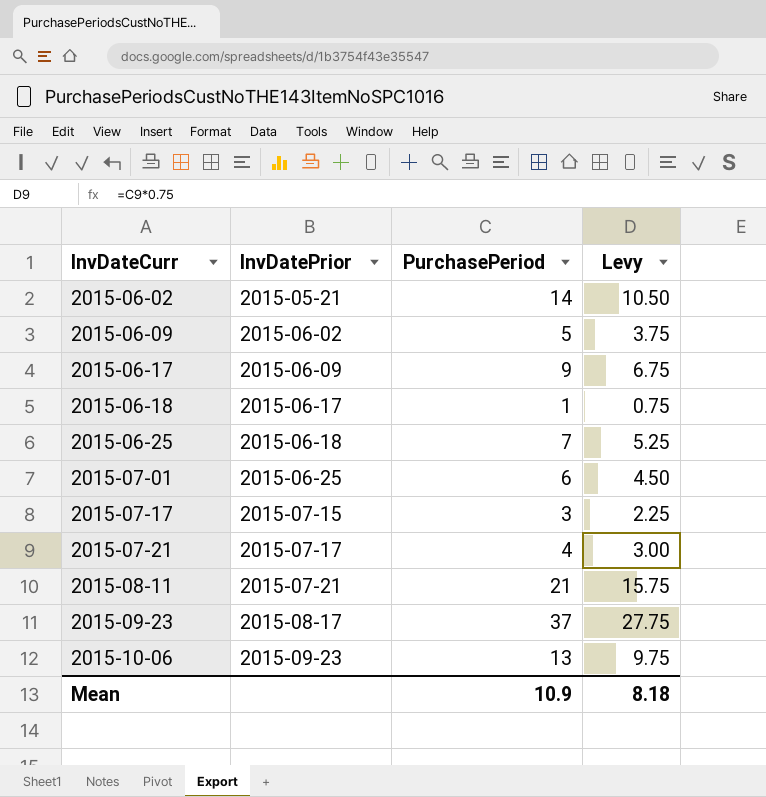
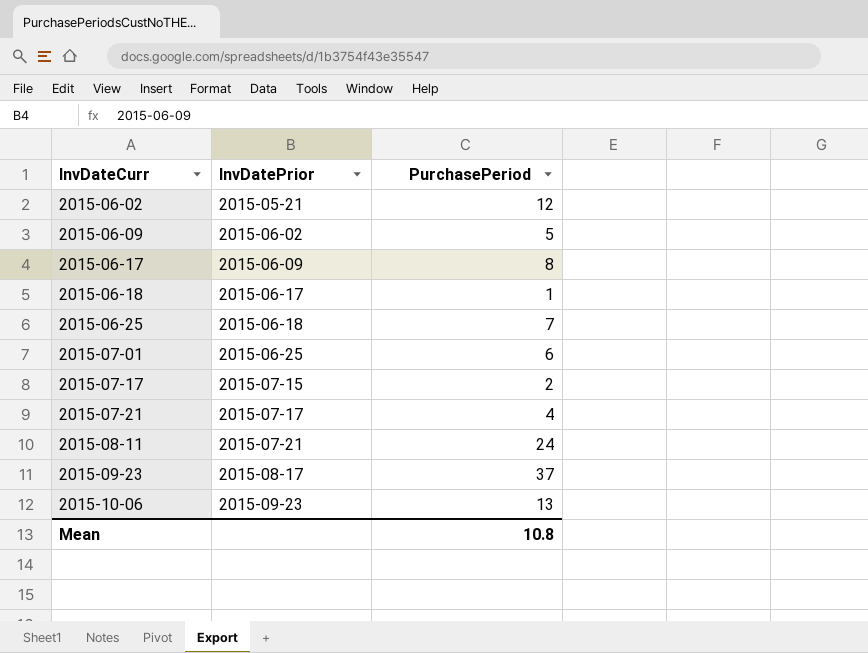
column Levy | formula: [PurchasePeriod] * 0.75 -> none
2015-06-02 | PurchasePeriod: 14 -> 12
2015-06-17 | PurchasePeriod: 9 -> 8
2015-07-17 | PurchasePeriod: 3 -> 2
2015-08-11 | PurchasePeriod: 21 -> 24
Mean | PurchasePeriod: 10.9 -> 10.8

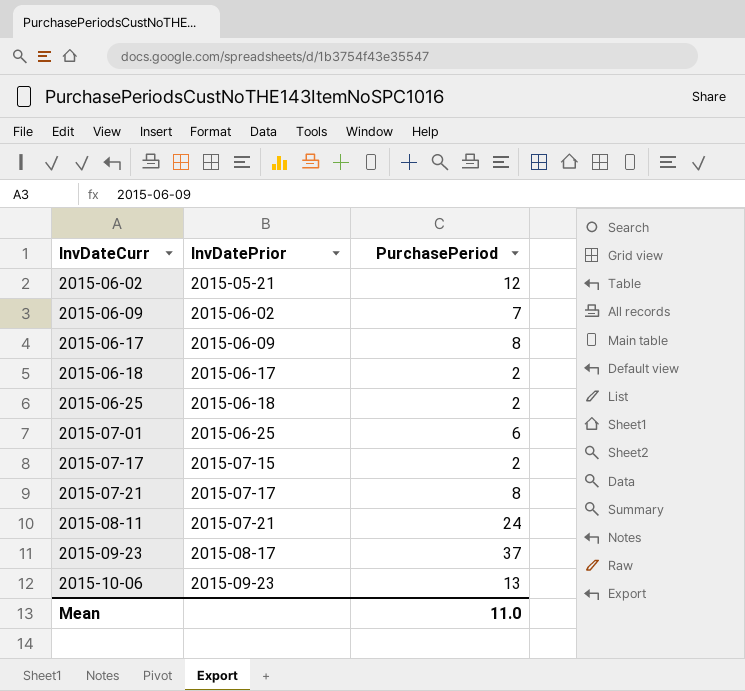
2015-06-09 | PurchasePeriod: 5 -> 7
2015-06-18 | PurchasePeriod: 1 -> 2
2015-06-25 | PurchasePeriod: 7 -> 2
2015-07-21 | PurchasePeriod: 4 -> 8
Mean | PurchasePeriod: 10.8 -> 11.0

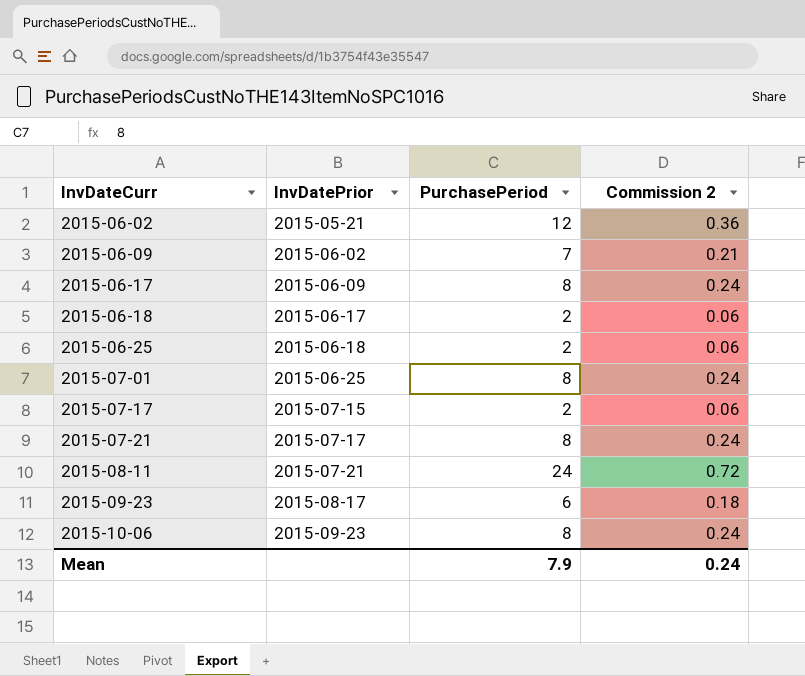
column Commission 2 | formula: none -> [PurchasePeriod] * 0.03
2015-07-01 | PurchasePeriod: 6 -> 8
2015-09-23 | PurchasePeriod: 37 -> 6
2015-10-06 | PurchasePeriod: 13 -> 8
Mean | PurchasePeriod: 11.0 -> 7.9

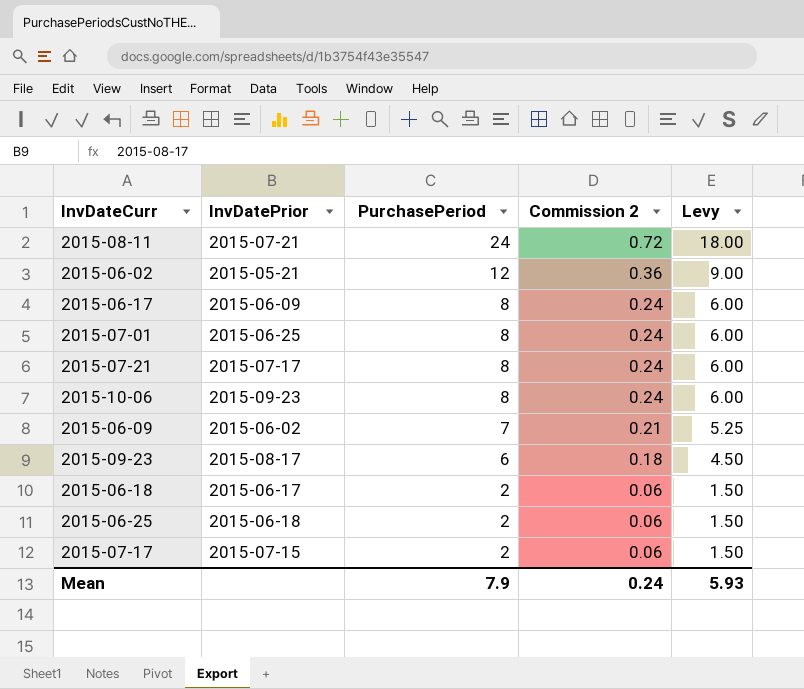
row order: InvDateCurr ascending -> PurchasePeriod descending
column Levy | formula: none -> [PurchasePeriod] * 0.75

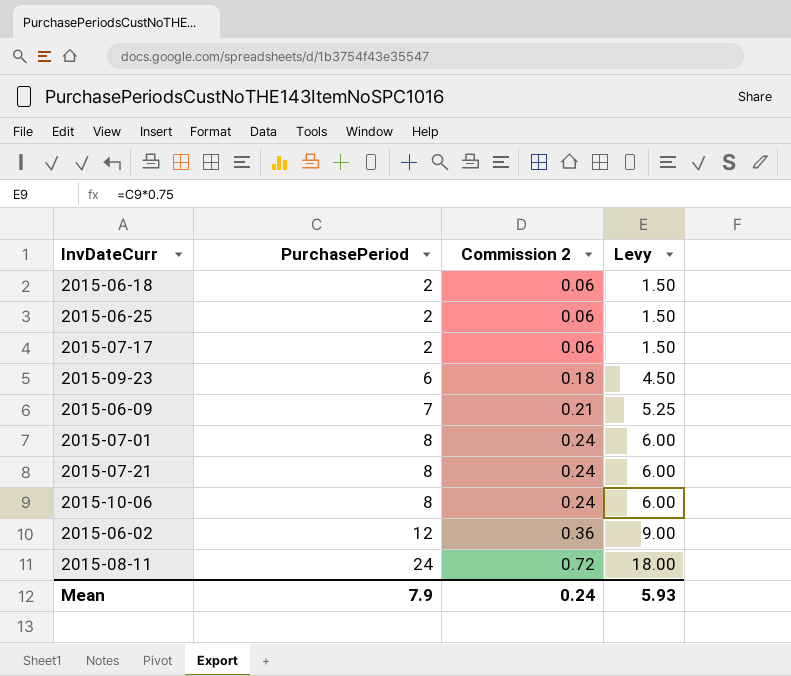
row order: PurchasePeriod descending -> PurchasePeriod ascending
column InvDatePrior | position: 2 -> none
row 2015-06-17: 2015-06-09 | 8 | 0.24 | 6.00 -> none

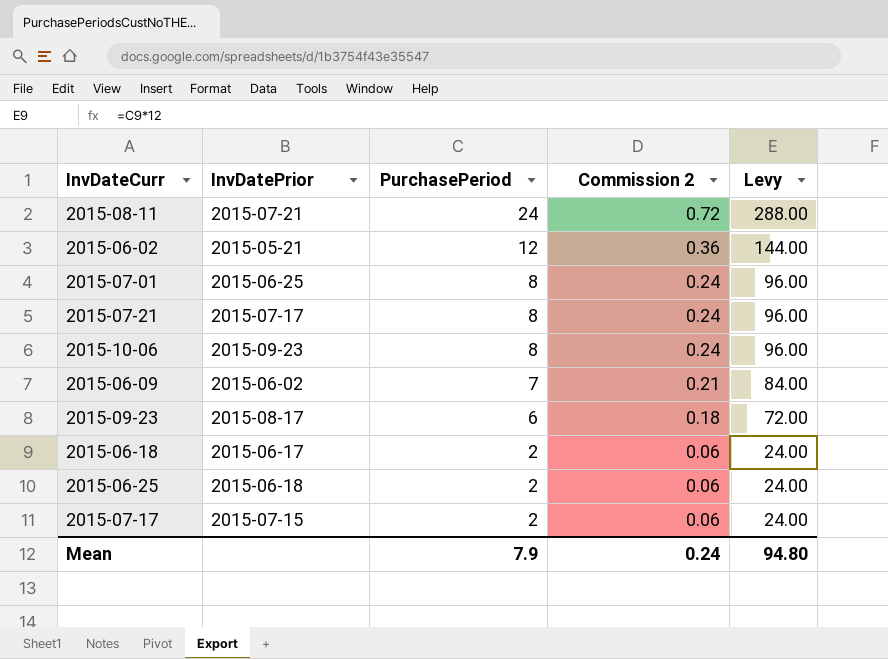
row order: PurchasePeriod ascending -> PurchasePeriod descending
column InvDatePrior | position: none -> 2
column Levy | formula: [PurchasePeriod] * 0.75 -> [PurchasePeriod] * 12
Mean | Levy: 5.93 -> 94.80

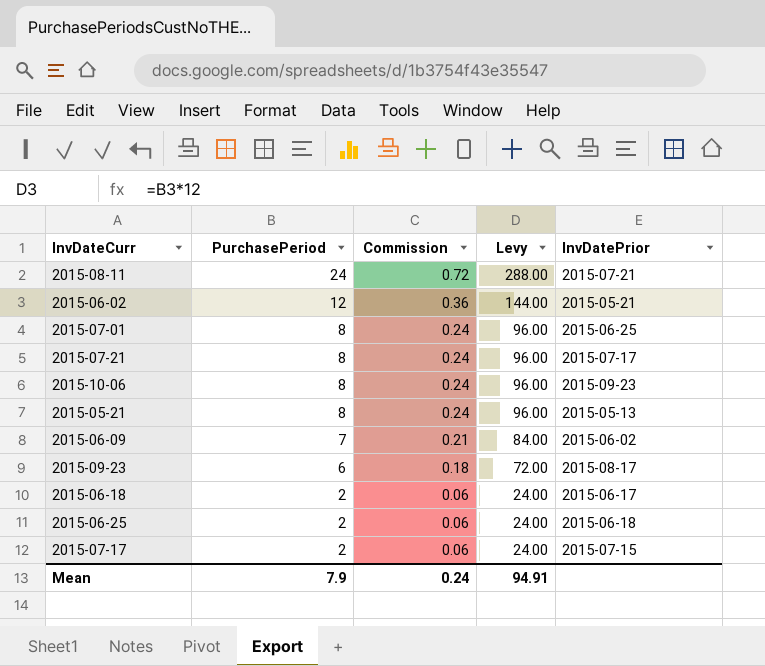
column name: Commission 2 -> Commission
column InvDatePrior | position: 2 -> 5
row 2015-05-21: none -> 8 | 0.24 | 96.00 | 2015-05-13
Mean | Levy: 94.80 -> 94.91

